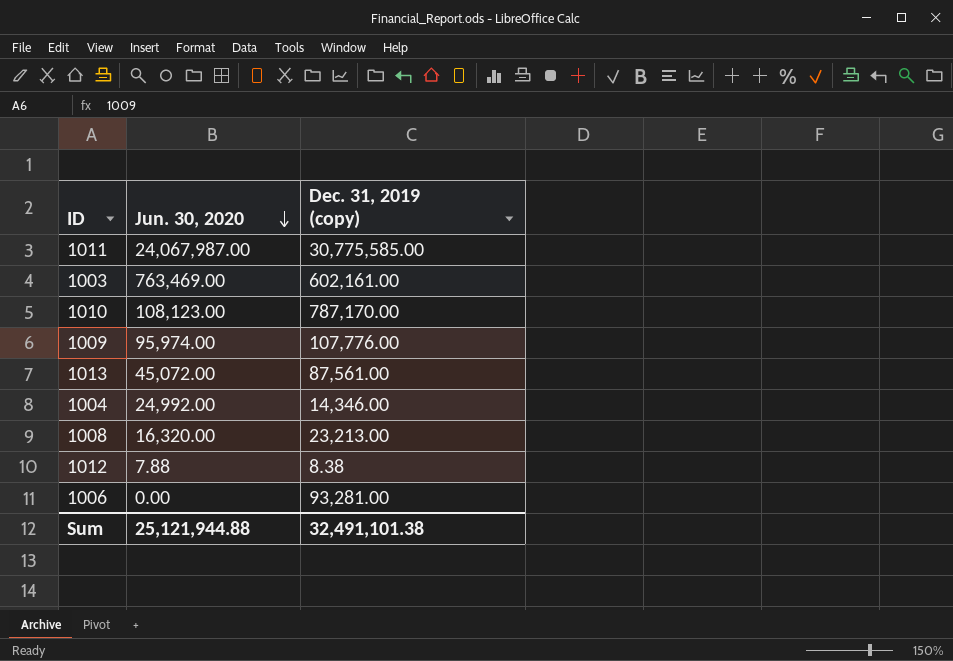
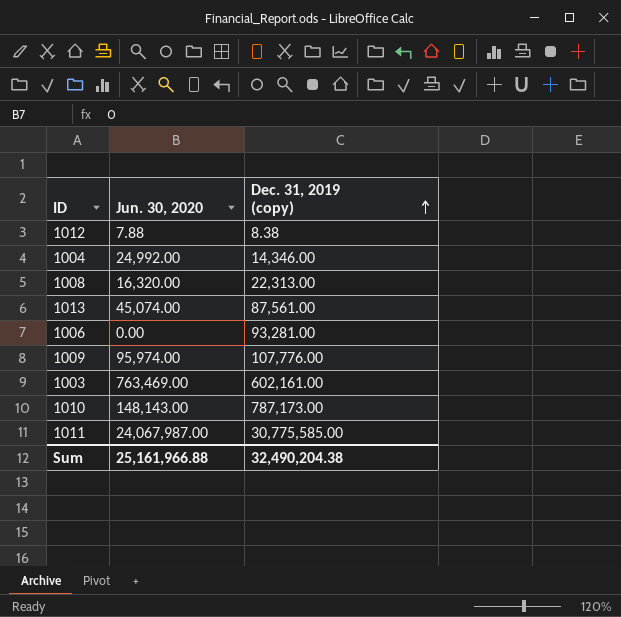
row order: Jun. 30, 2020 descending -> Dec. 31, 2019 (copy) ascending
1008 | Dec. 31, 2019 (copy): 23,213.00 -> 22,313.00
1013 | Jun. 30, 2020: 45,072.00 -> 45,074.00
1010 | Jun. 30, 2020: 108,123.00 -> 148,143.00
1010 | Dec. 31, 2019 (copy): 787,170.00 -> 787,173.00
Sum | Jun. 30, 2020: 25,121,944.88 -> 25,161,966.88
Sum | Dec. 31, 2019 (copy): 32,491,101.38 -> 32,490,204.38

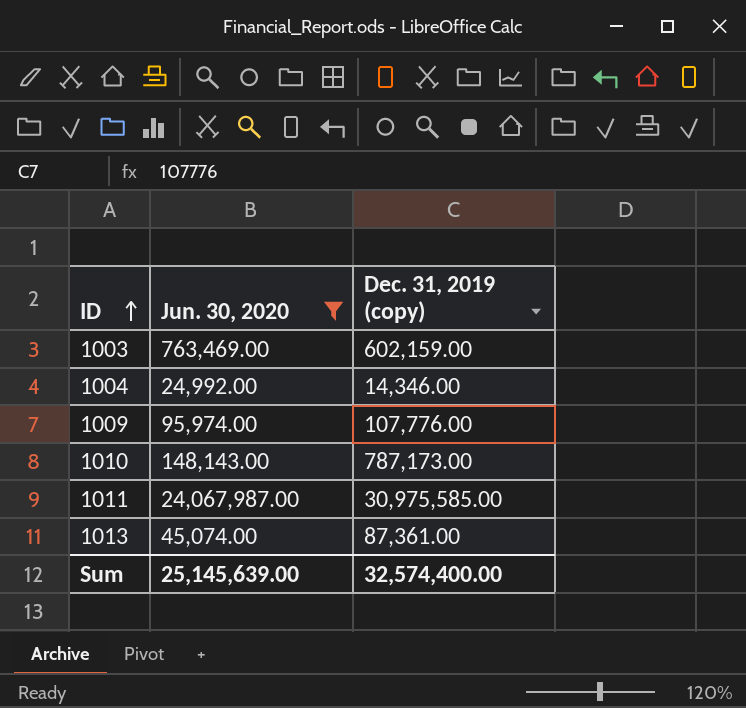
filter: none -> Jun. 30, 2020 >= 24,992.00
row order: Dec. 31, 2019 (copy) ascending -> ID ascending
1003 | Dec. 31, 2019 (copy): 602,161.00 -> 602,159.00
1011 | Dec. 31, 2019 (copy): 30,775,585.00 -> 30,975,585.00
1013 | Dec. 31, 2019 (copy): 87,561.00 -> 87,361.00
Sum | Jun. 30, 2020: 25,161,966.88 -> 25,145,639.00
Sum | Dec. 31, 2019 (copy): 32,490,204.38 -> 32,574,400.00

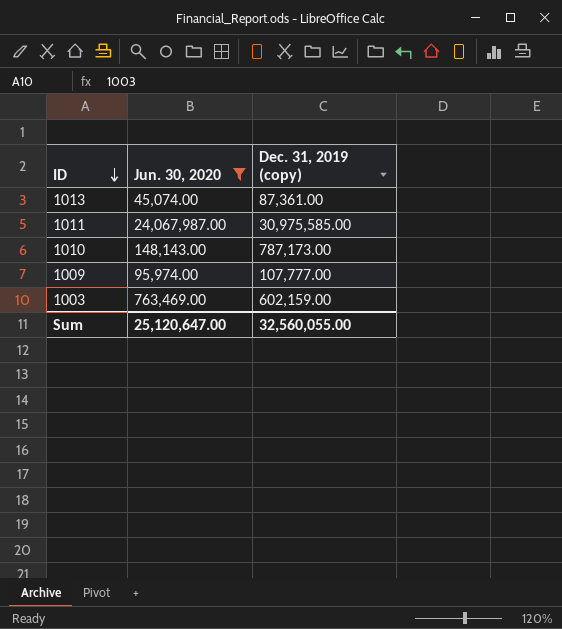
row order: ID ascending -> ID descending
row 1004: 24,992.00 | 14,346.00 -> none
1009 | Dec. 31, 2019 (copy): 107,776.00 -> 107,777.00
Sum | Jun. 30, 2020: 25,145,639.00 -> 25,120,647.00
Sum | Dec. 31, 2019 (copy): 32,574,400.00 -> 32,560,055.00

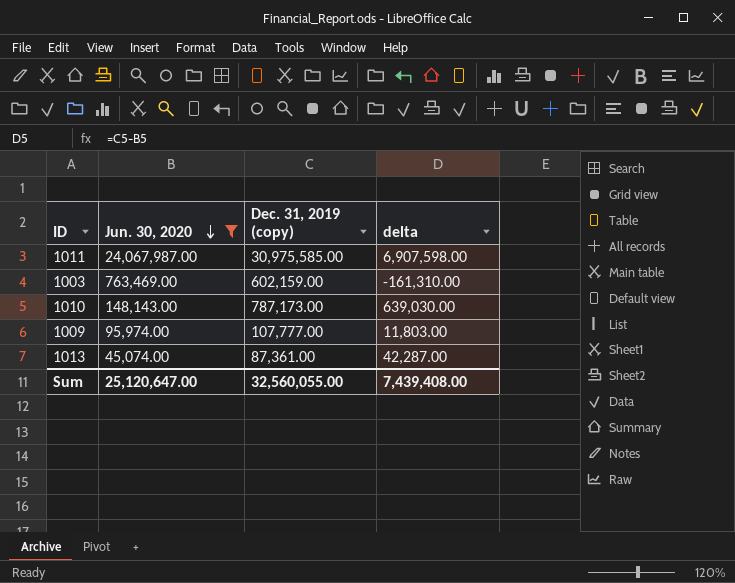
row order: ID descending -> Jun. 30, 2020 descending
column delta | formula: none -> [Dec. 31, 2019 (copy)] - [Jun. 30, 2020]

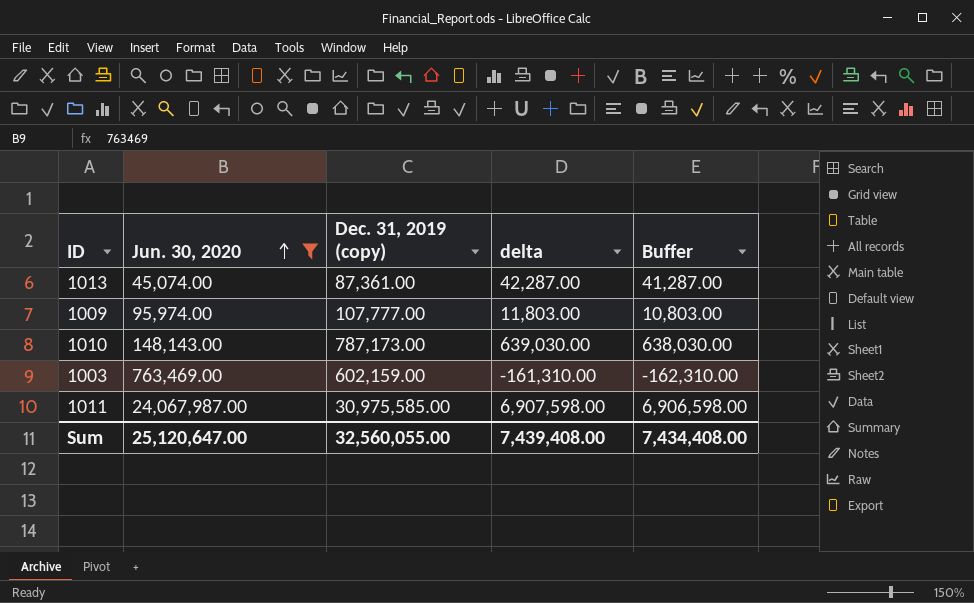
row order: Jun. 30, 2020 descending -> Jun. 30, 2020 ascending
column Buffer | formula: none -> [delta] - 1000

